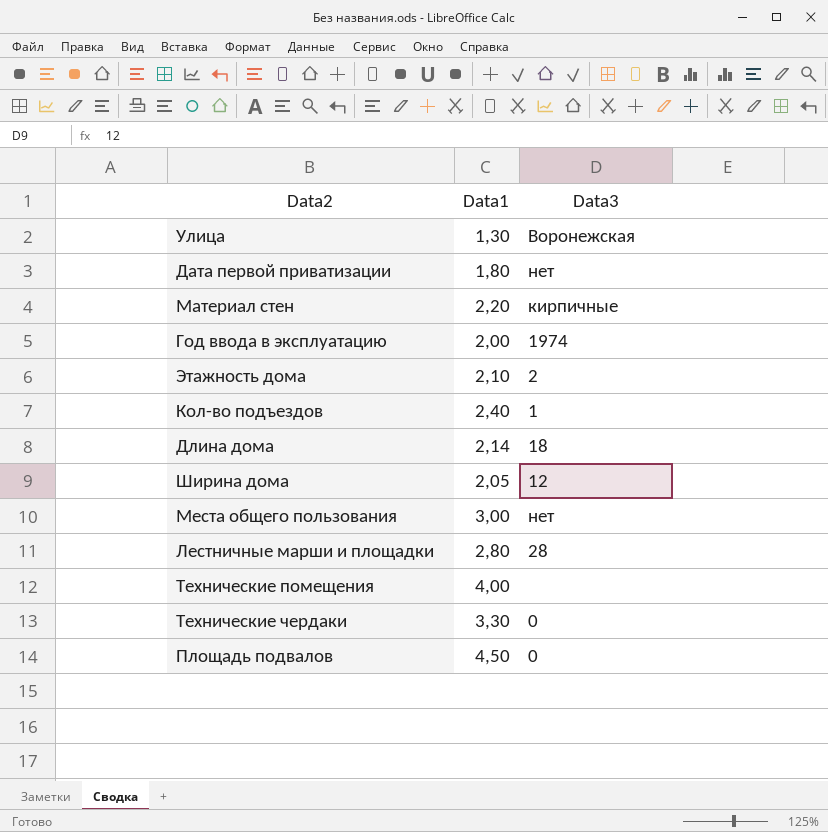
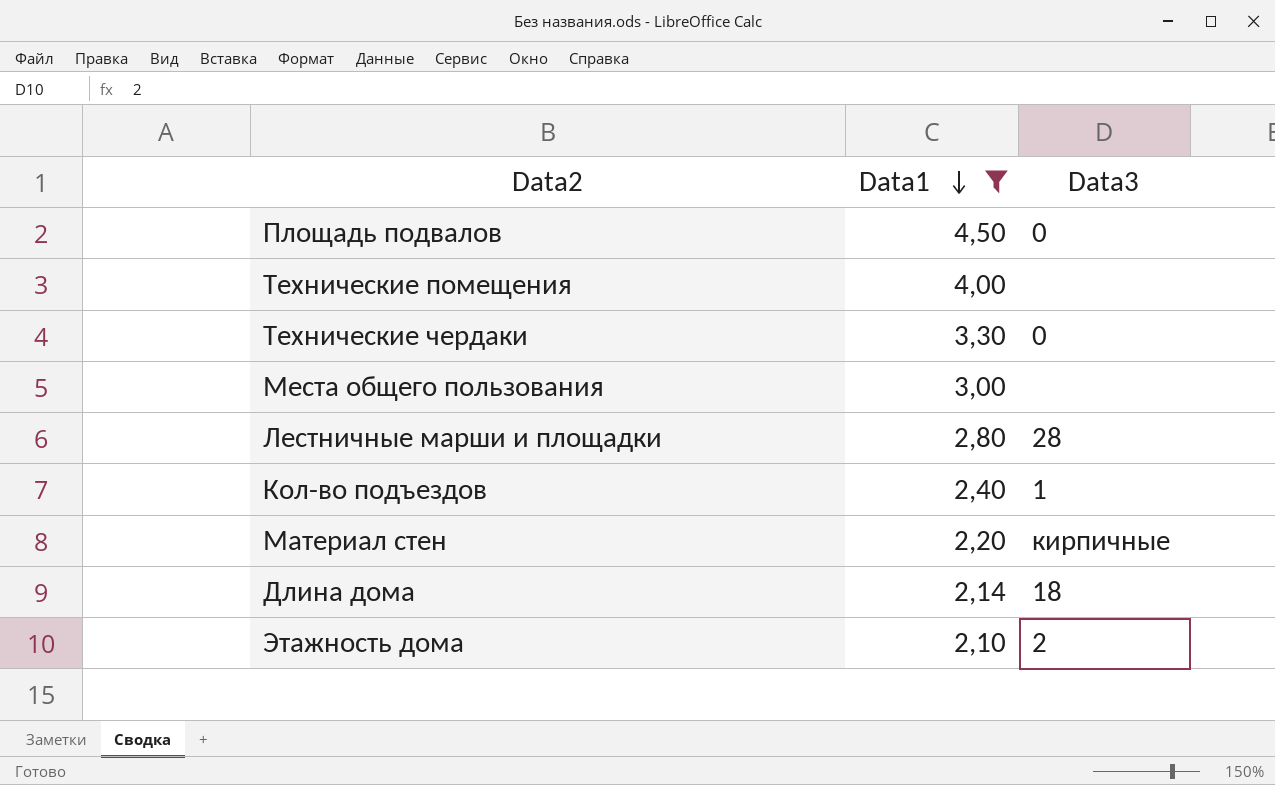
filter: none -> Data1 >= 2,10
row order: none -> Data1 descending
Места общего пользования | Data3: нет -> none

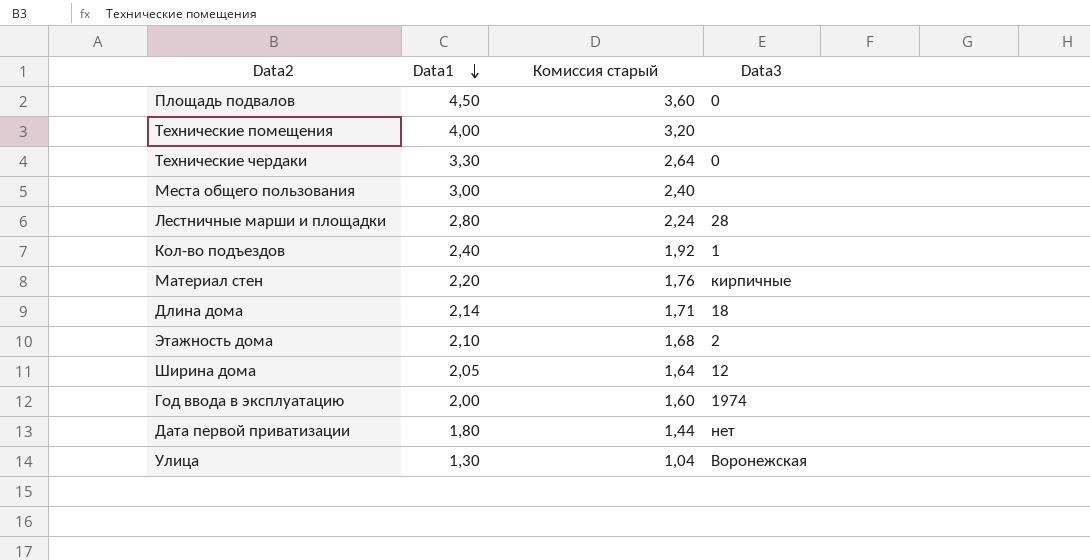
filter: Data1 >= 2,10 -> none
column Комиссия старый | formula: none -> [Data1] * 0,8

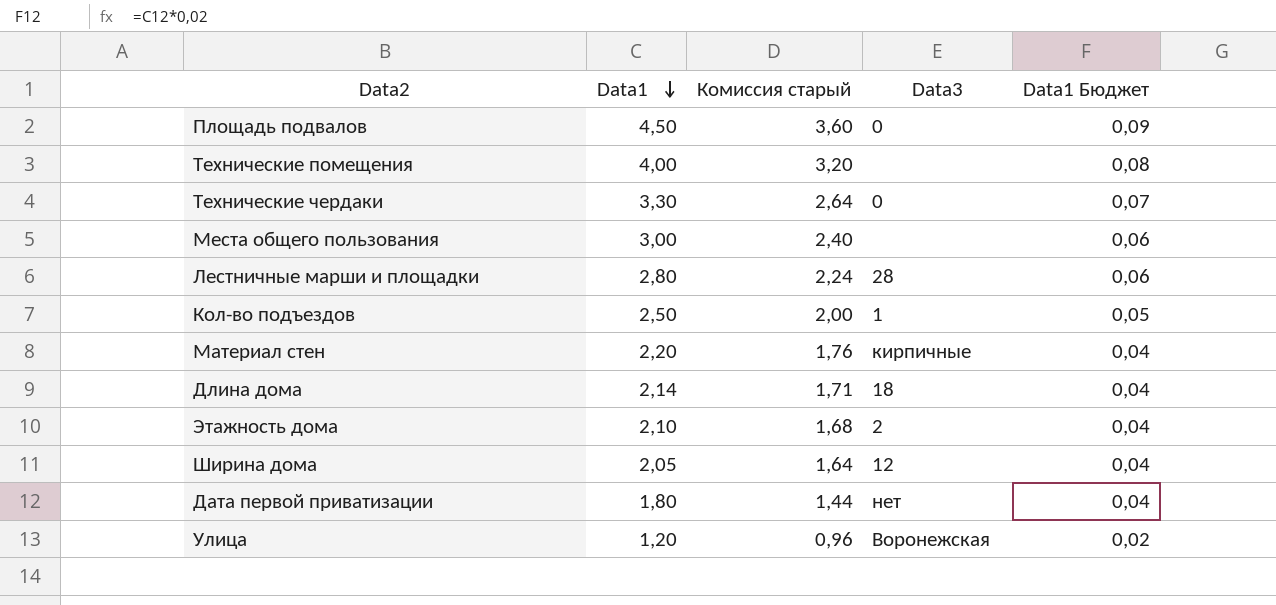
column Data1 Бюджет | formula: none -> [Data1] * 0,02
row Год ввода в эксплуатацию: 2,00 | 1,60 | 1974 -> none
Кол-во подъездов | Data1: 2,40 -> 2,50
Кол-во подъездов | Комиссия старый: 1,92 -> 2,00
Улица | Data1: 1,30 -> 1,20
Улица | Комиссия старый: 1,04 -> 0,96

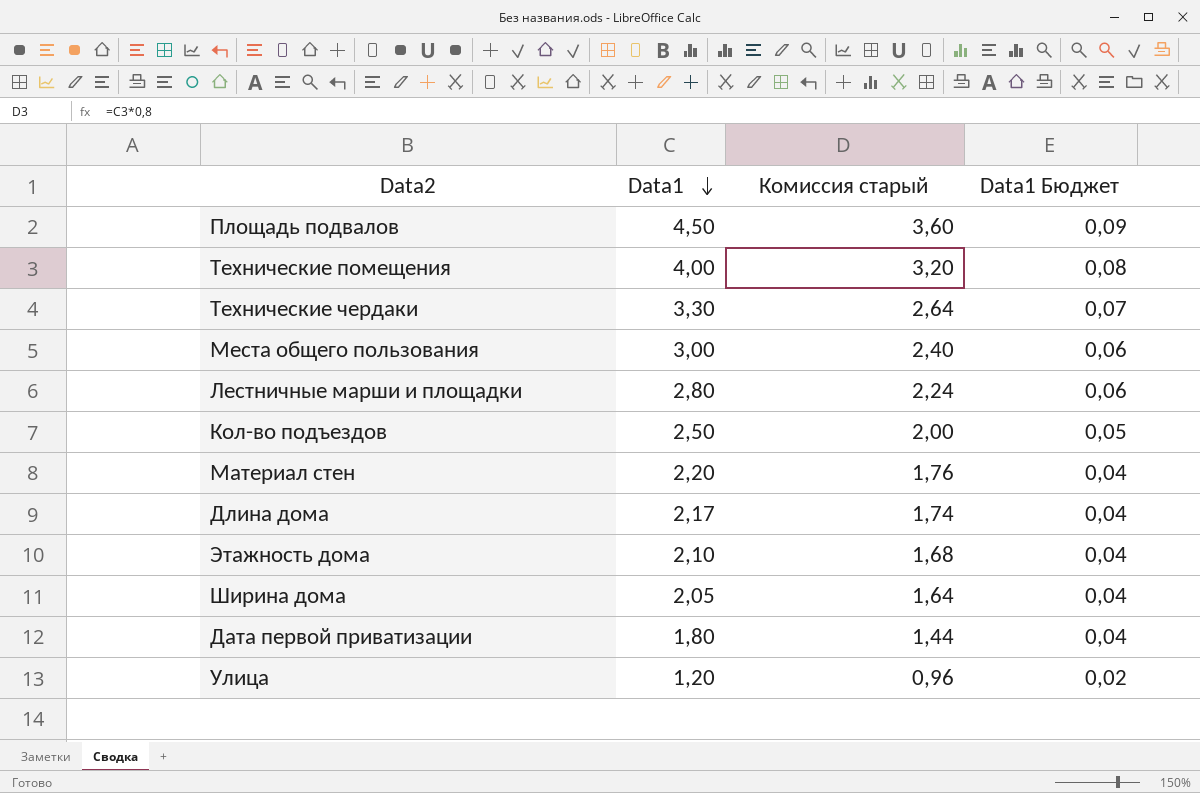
column Data3 | position: 4 -> none
Длина дома | Data1: 2,14 -> 2,17
Длина дома | Комиссия старый: 1,71 -> 1,74

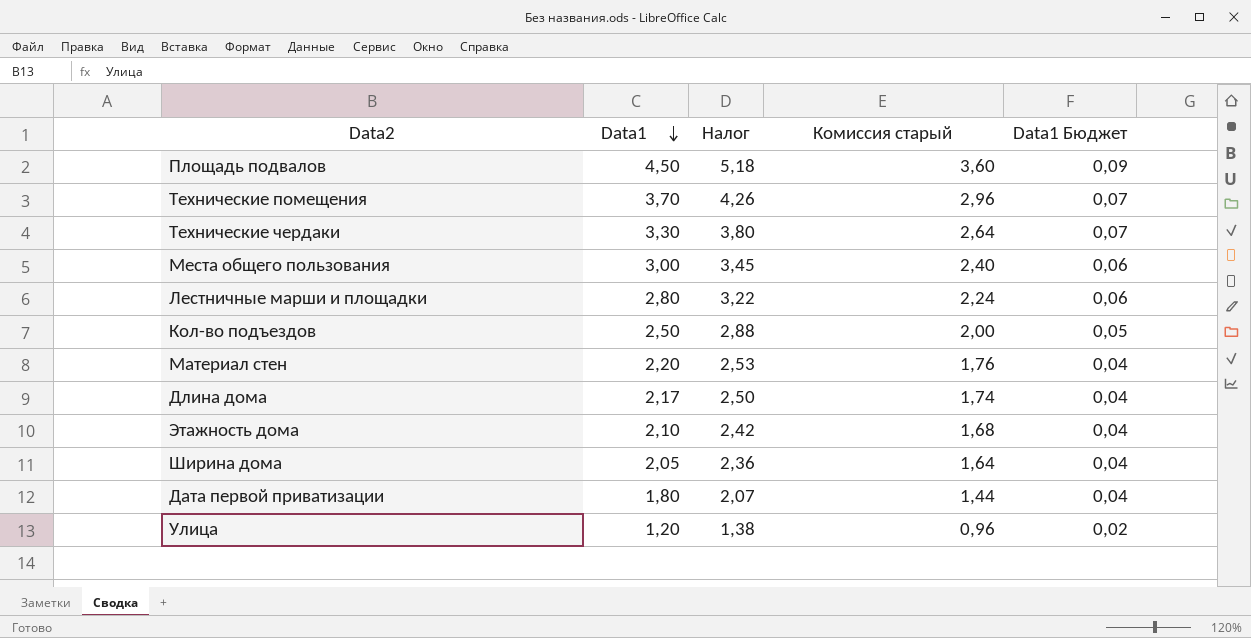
column Налог | formula: none -> [Data1] * 1,15
Технические помещения | Data1: 4,00 -> 3,70
Технические помещения | Комиссия старый: 3,20 -> 2,96
Технические помещения | Data1 Бюджет: 0,08 -> 0,07

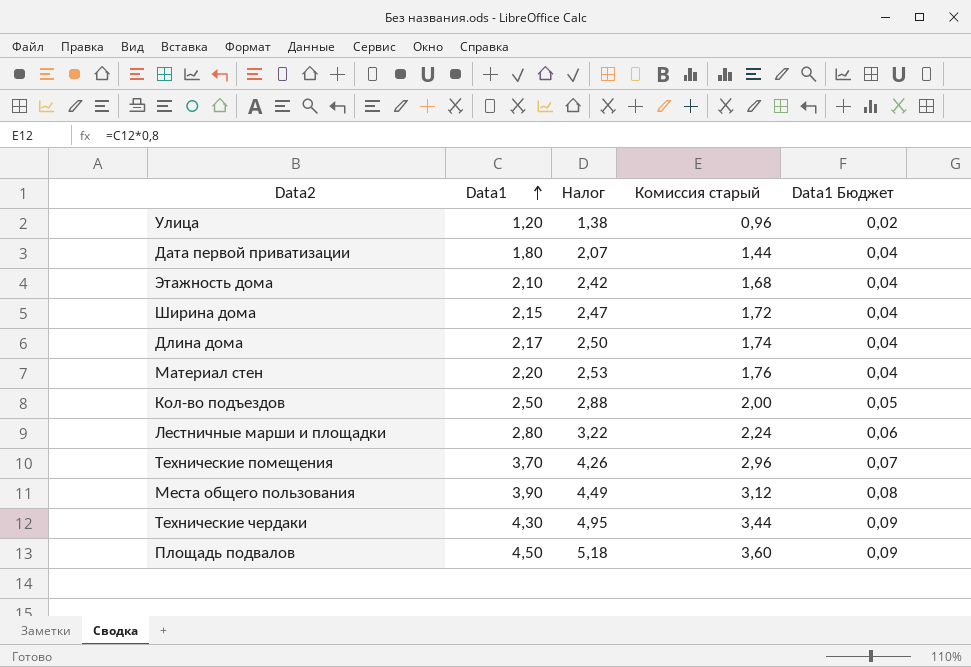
row order: Data1 descending -> Data1 ascending
Ширина дома | Data1: 2,05 -> 2,15
Ширина дома | Налог: 2,36 -> 2,47
Ширина дома | Комиссия старый: 1,64 -> 1,72
Места общего пользования | Data1: 3,00 -> 3,90
Места общего пользования | Налог: 3,45 -> 4,49
Места общего пользования | Комиссия старый: 2,40 -> 3,12
Места общего пользования | Data1 Бюджет: 0,06 -> 0,08
Технические чердаки | Data1: 3,30 -> 4,30
Технические чердаки | Налог: 3,80 -> 4,95
Технические чердаки | Комиссия старый: 2,64 -> 3,44
Технические чердаки | Data1 Бюджет: 0,07 -> 0,09

